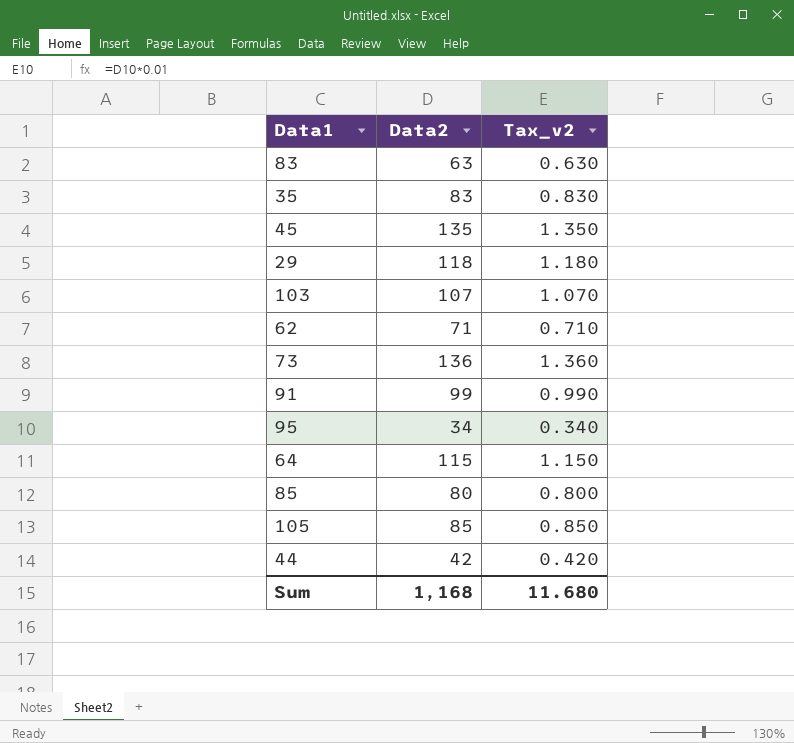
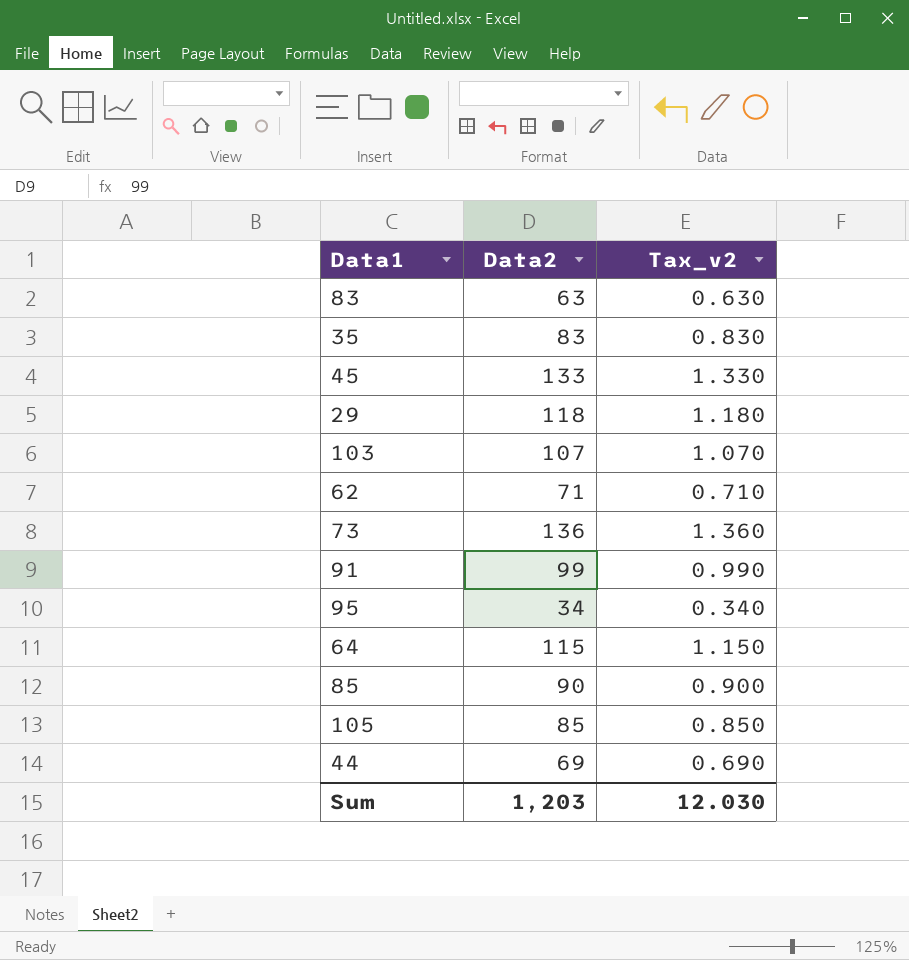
45 | Data2: 135 -> 133
45 | Tax_v2: 1.350 -> 1.330
85 | Data2: 80 -> 90
85 | Tax_v2: 0.800 -> 0.900
44 | Data2: 42 -> 69
44 | Tax_v2: 0.420 -> 0.690
Sum | Data2: 1,168 -> 1,203
Sum | Tax_v2: 11.680 -> 12.030

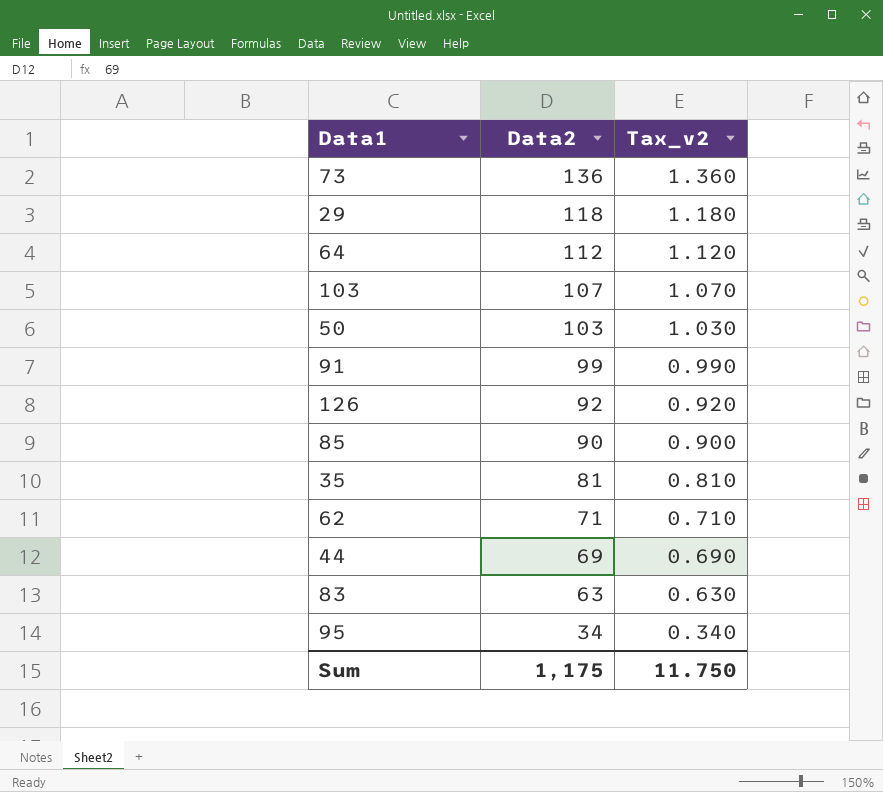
row order: none -> Data2 descending
row 45: 133 | 1.330 -> none
row 105: 85 | 0.850 -> none
64 | Data2: 115 -> 112
64 | Tax_v2: 1.150 -> 1.120
row 50: none -> 103 | 1.030
row 126: none -> 92 | 0.920
35 | Data2: 83 -> 81
35 | Tax_v2: 0.830 -> 0.810
Sum | Data2: 1,203 -> 1,175
Sum | Tax_v2: 12.030 -> 11.750

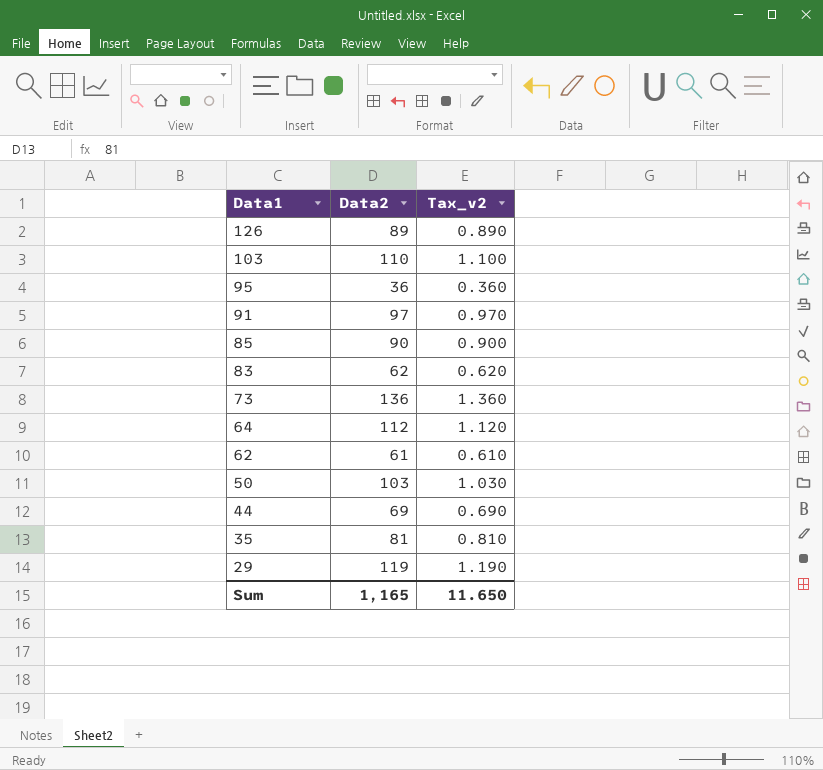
row order: Data2 descending -> Data1 descending
126 | Data2: 92 -> 89
126 | Tax_v2: 0.920 -> 0.890
103 | Data2: 107 -> 110
103 | Tax_v2: 1.070 -> 1.100
95 | Data2: 34 -> 36
95 | Tax_v2: 0.340 -> 0.360
91 | Data2: 99 -> 97
91 | Tax_v2: 0.990 -> 0.970
83 | Data2: 63 -> 62
83 | Tax_v2: 0.630 -> 0.620
62 | Data2: 71 -> 61
62 | Tax_v2: 0.710 -> 0.610
29 | Data2: 118 -> 119
29 | Tax_v2: 1.180 -> 1.190
Sum | Data2: 1,175 -> 1,165
Sum | Tax_v2: 11.750 -> 11.650

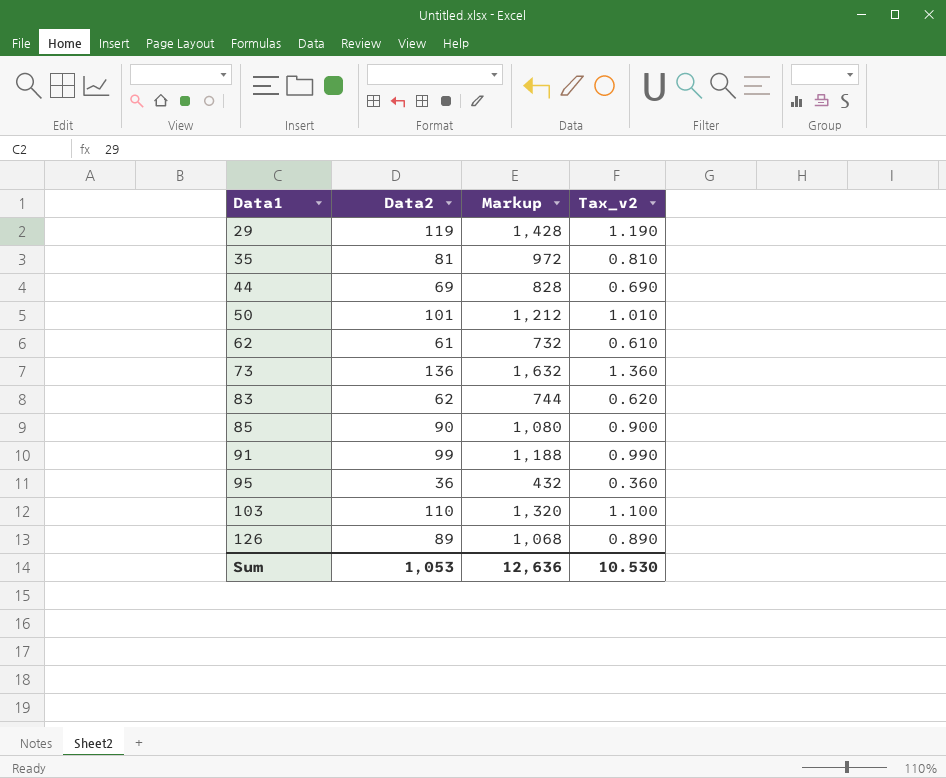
row order: Data1 descending -> Data1 ascending
column Markup | formula: none -> [Data2] * 12
row 64: 112 | 1.120 -> none
50 | Data2: 103 -> 101
50 | Tax_v2: 1.030 -> 1.010
91 | Data2: 97 -> 99
91 | Tax_v2: 0.970 -> 0.990
Sum | Data2: 1,165 -> 1,053
Sum | Tax_v2: 11.650 -> 10.530

